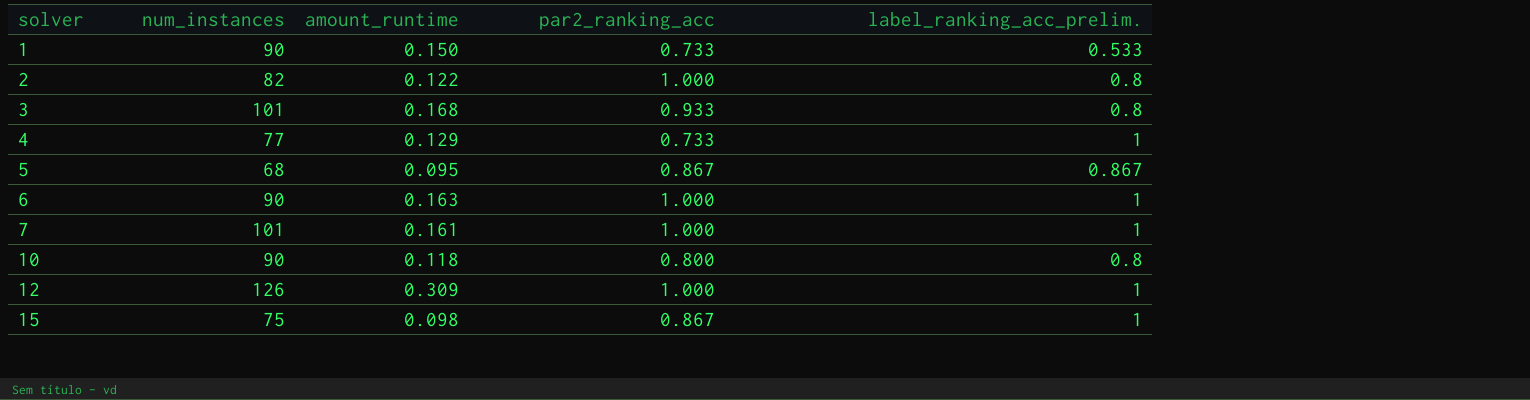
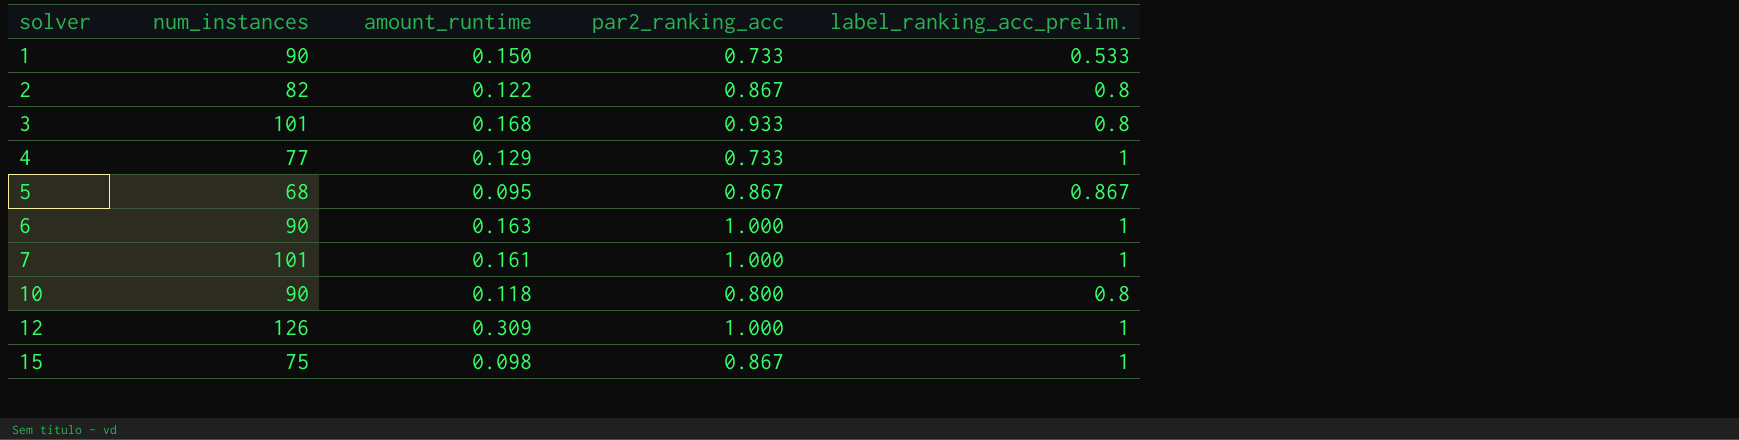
2 | par2_ranking_acc: 1.000 -> 0.867

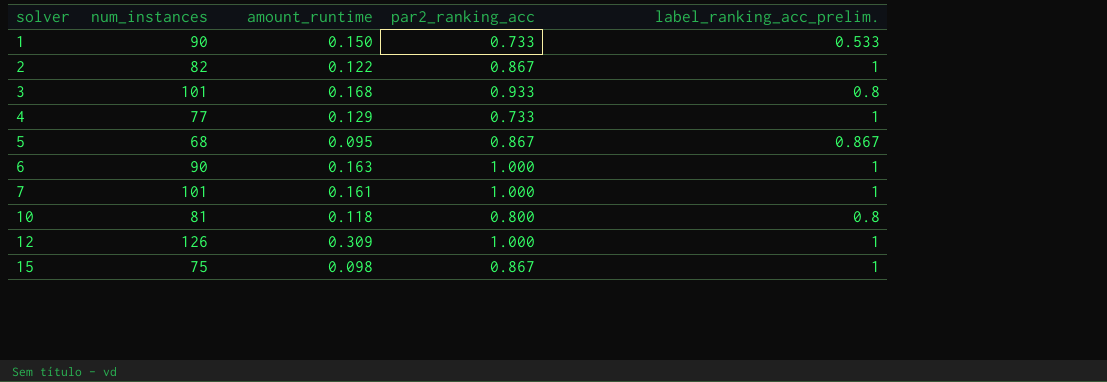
2 | label_ranking_acc_prelim.: 0.8 -> 1
10 | num_instances: 90 -> 81

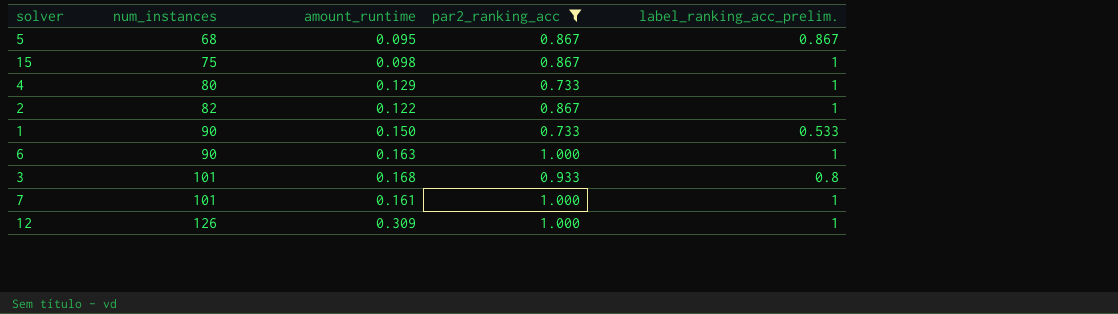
filter: none -> par2_ranking_acc != 0.800
row order: solver ascending -> num_instances ascending
4 | num_instances: 77 -> 80

